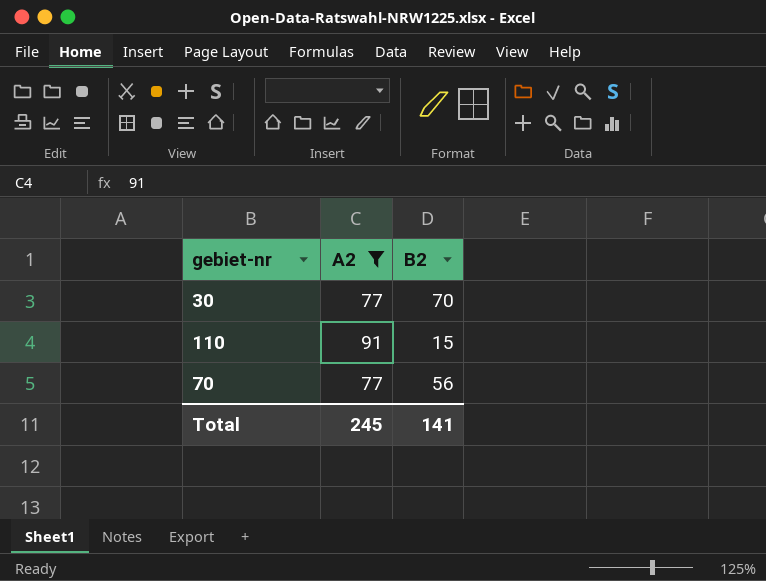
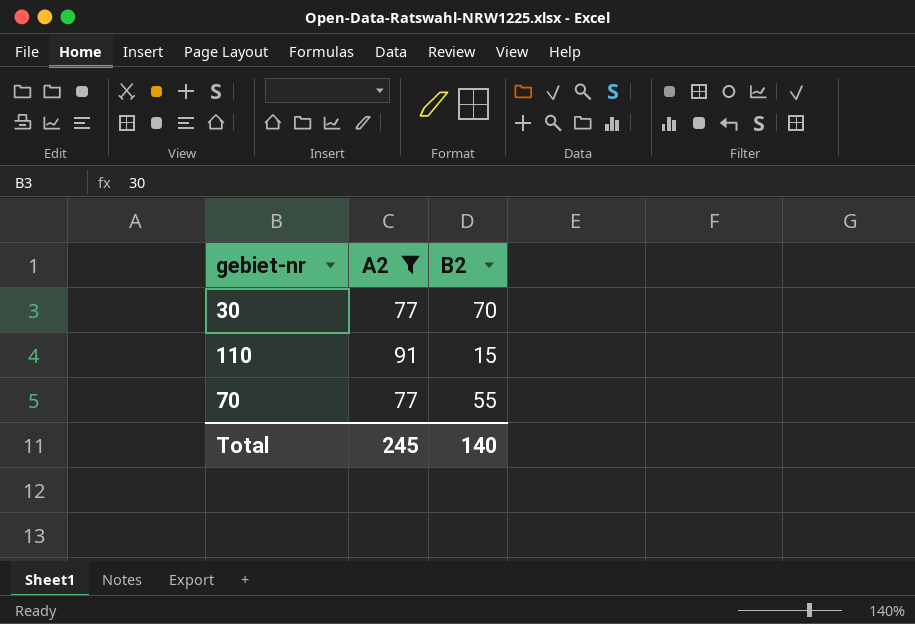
70 | B2: 56 -> 55
Total | B2: 141 -> 140

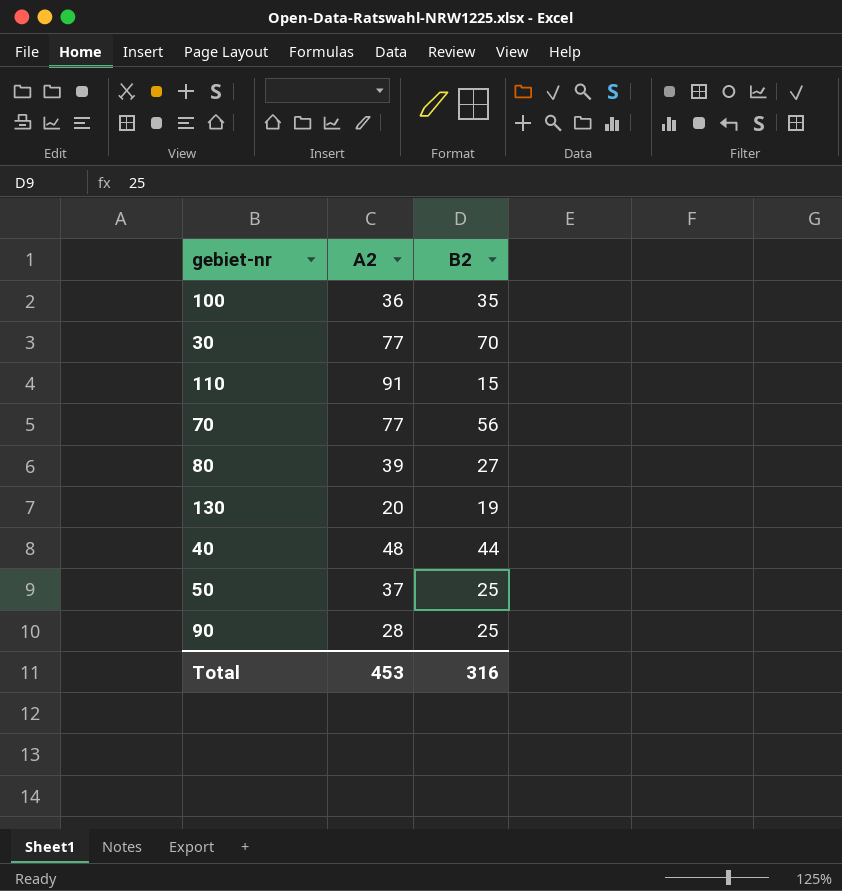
filter: A2 >= 77 -> none
70 | B2: 55 -> 56
Total | A2: 245 -> 453
Total | B2: 140 -> 316

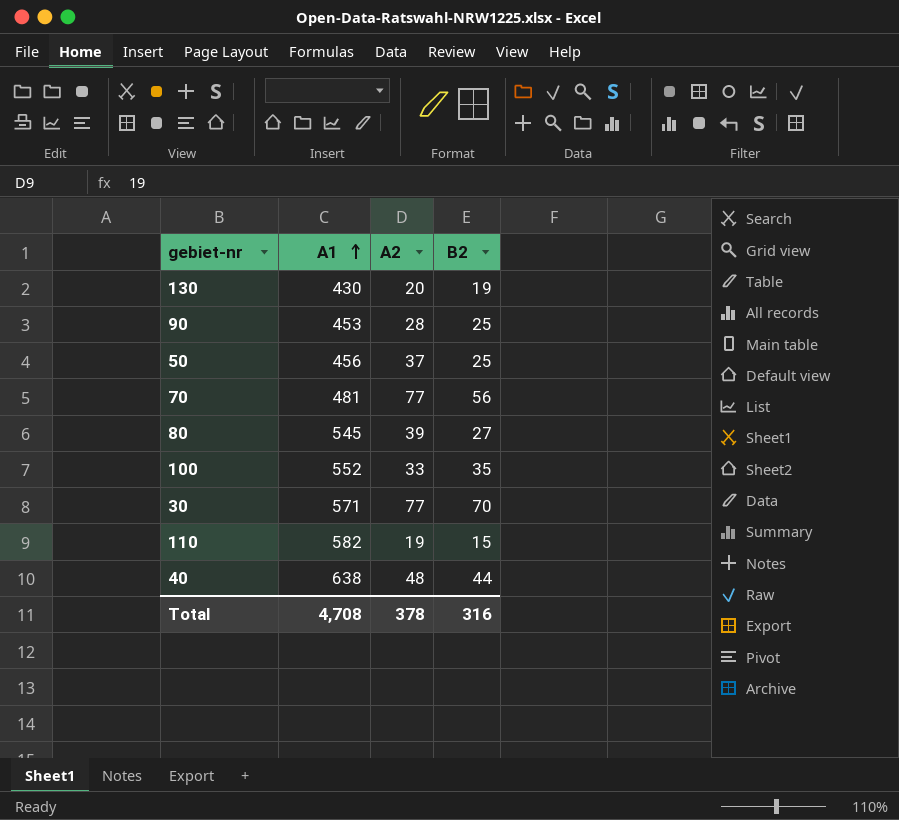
row order: none -> A1 ascending
column A1 | position: none -> 2
100 | A2: 36 -> 33
110 | A2: 91 -> 19
Total | A2: 453 -> 378

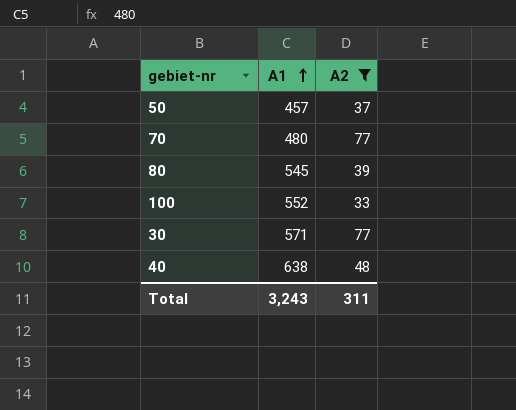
filter: none -> A2 >= 33
column B2 | position: 4 -> none
50 | A1: 456 -> 457
70 | A1: 481 -> 480
Total | A1: 4,708 -> 3,243
Total | A2: 378 -> 311

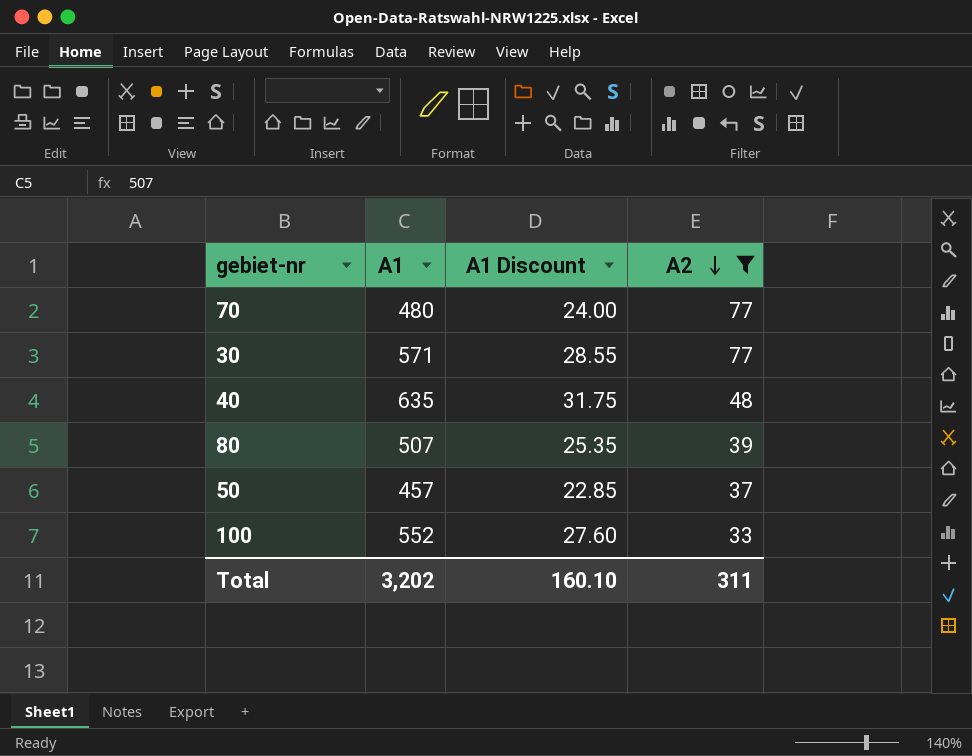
row order: A1 ascending -> A2 descending
column A1 Discount | formula: none -> [A1] * 0.05
40 | A1: 638 -> 635
80 | A1: 545 -> 507
Total | A1: 3,243 -> 3,202

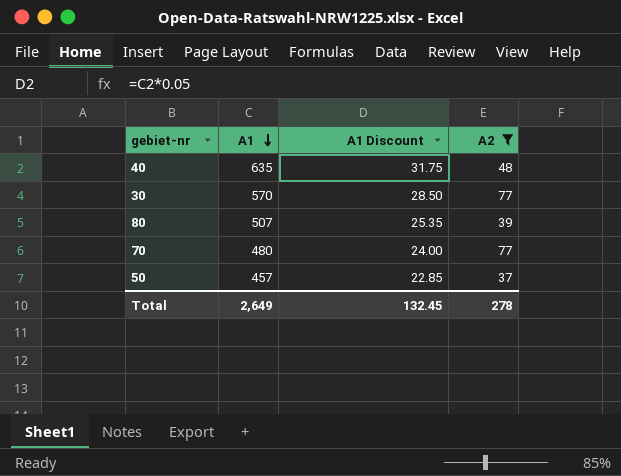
row order: A2 descending -> A1 descending
row 100: 552 | 27.60 | 33 -> none
30 | A1: 571 -> 570
30 | A1 Discount: 28.55 -> 28.50
Total | A1: 3,202 -> 2,649
Total | A1 Discount: 160.10 -> 132.45
Total | A2: 311 -> 278

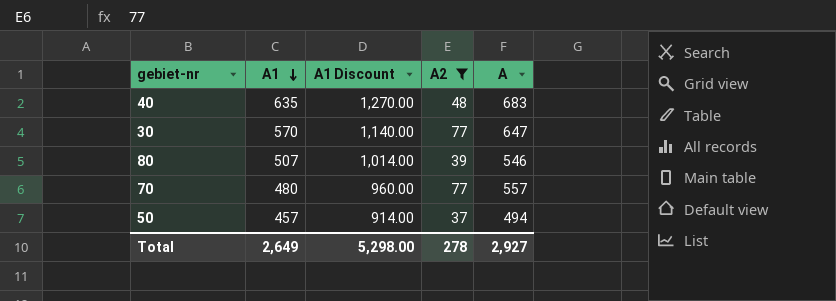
column A1 Discount | formula: [A1] * 0.05 -> [A1] * 2
column A | formula: none -> [A1] + [A2]
Total | A1 Discount: 132.45 -> 5,298.00

